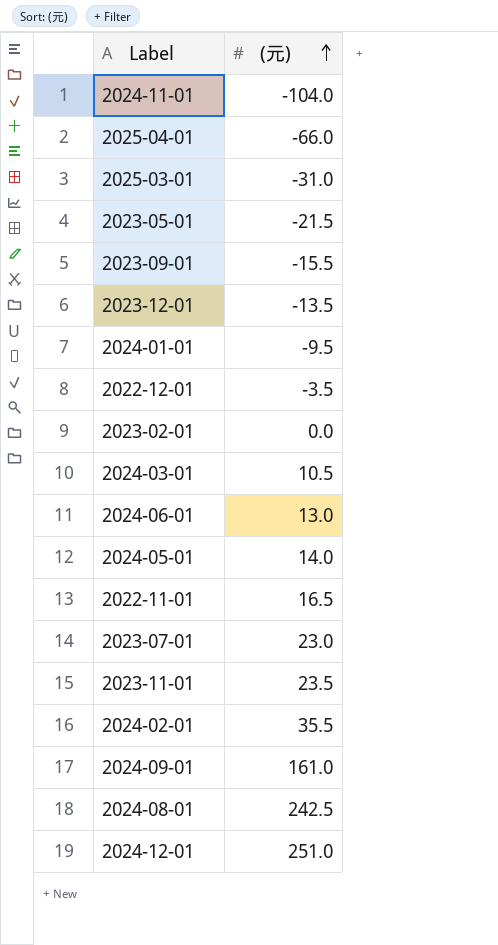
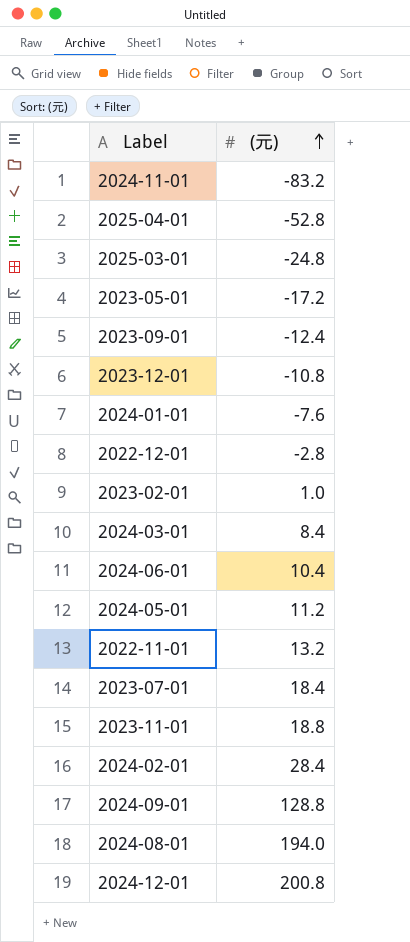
2024-11-01 | (元): -104.0 -> -83.2
2025-04-01 | (元): -66.0 -> -52.8
2025-03-01 | (元): -31.0 -> -24.8
2023-05-01 | (元): -21.5 -> -17.2
2023-09-01 | (元): -15.5 -> -12.4
2023-12-01 | (元): -13.5 -> -10.8
2024-01-01 | (元): -9.5 -> -7.6
2022-12-01 | (元): -3.5 -> -2.8
2023-02-01 | (元): 0.0 -> 1.0
2024-03-01 | (元): 10.5 -> 8.4
2024-06-01 | (元): 13.0 -> 10.4
2024-05-01 | (元): 14.0 -> 11.2
2022-11-01 | (元): 16.5 -> 13.2
2023-07-01 | (元): 23.0 -> 18.4
2023-11-01 | (元): 23.5 -> 18.8
2024-02-01 | (元): 35.5 -> 28.4
2024-09-01 | (元): 161.0 -> 128.8
2024-08-01 | (元): 242.5 -> 194.0
2024-12-01 | (元): 251.0 -> 200.8

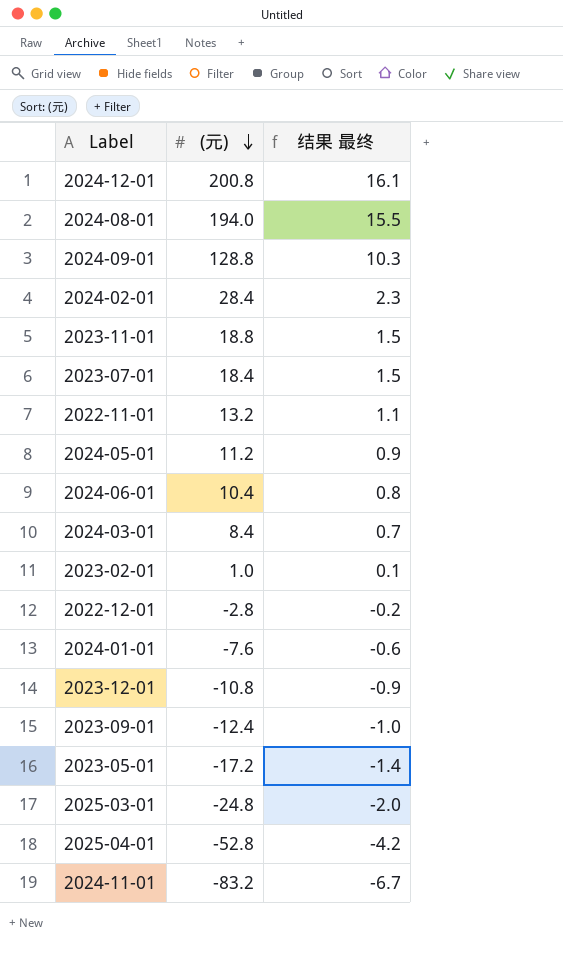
row order: (元) ascending -> (元) descending
column 结果 最终 | formula: none -> [(元)] * 0.08

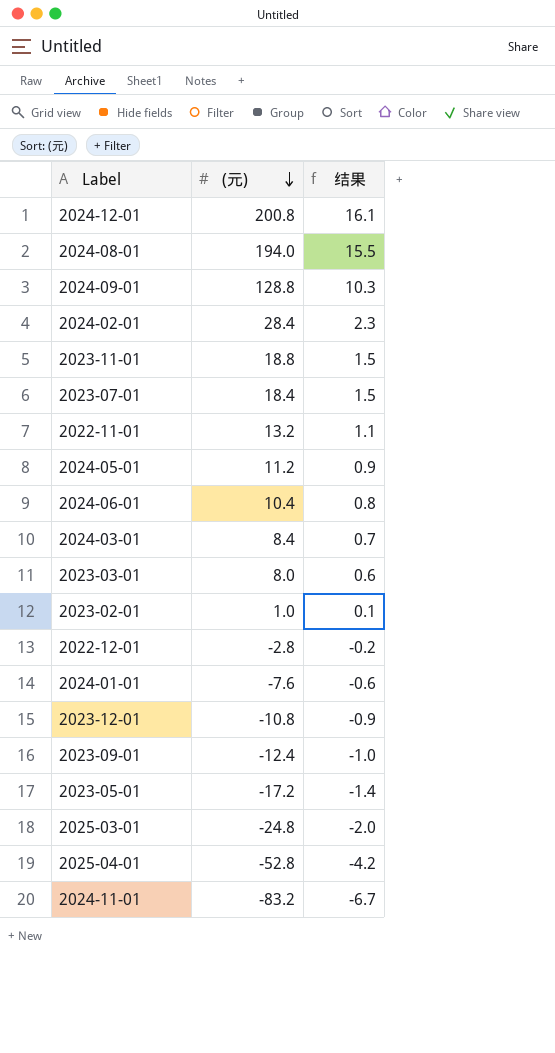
column name: 结果 最终 -> 结果
row 2023-03-01: none -> 8.0 | 0.6

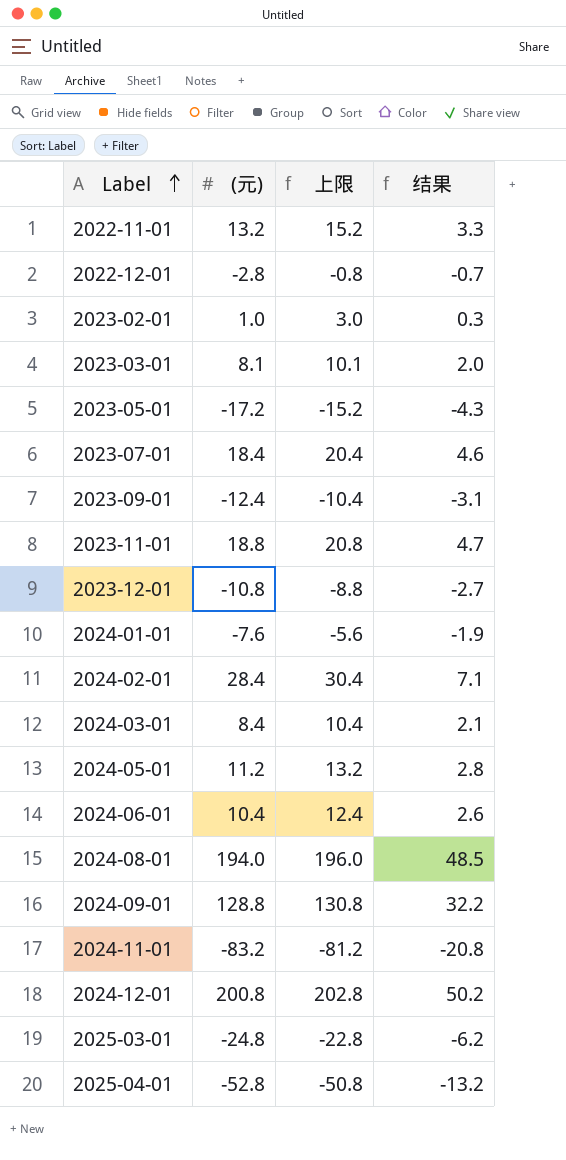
row order: (元) descending -> Label ascending
column 上限 | formula: none -> [(元)] + 2
column 结果 | formula: [(元)] * 0.08 -> [(元)] * 0.25
2023-03-01 | (元): 8.0 -> 8.1

